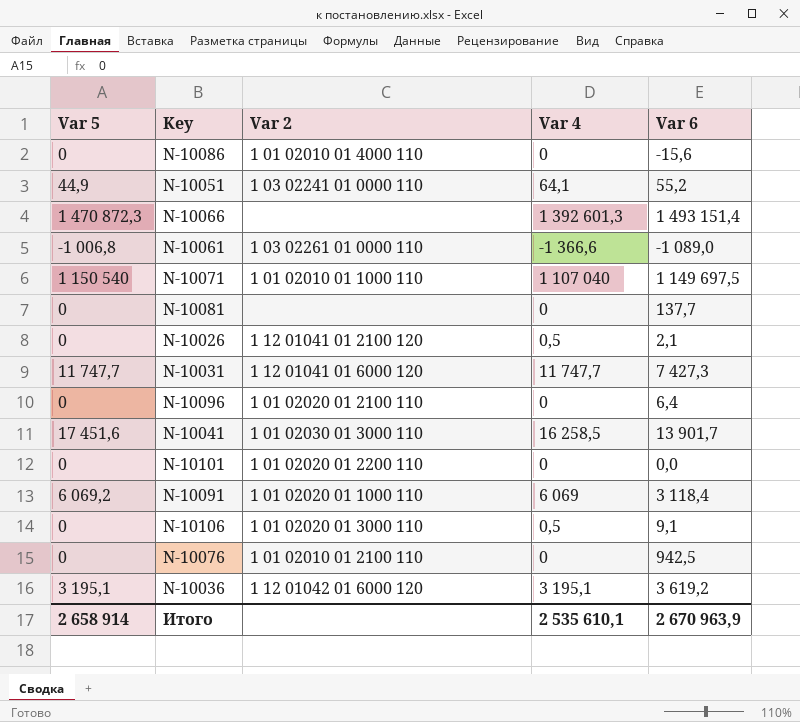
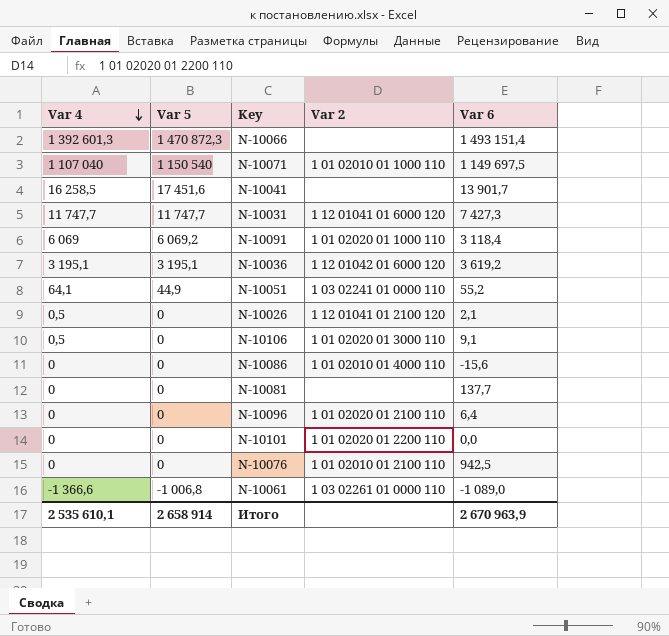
row order: none -> Var 4 descending
column Var 4 | position: 4 -> 1
N-10041 | Var 2: 1 01 02030 01 3000 110 -> none

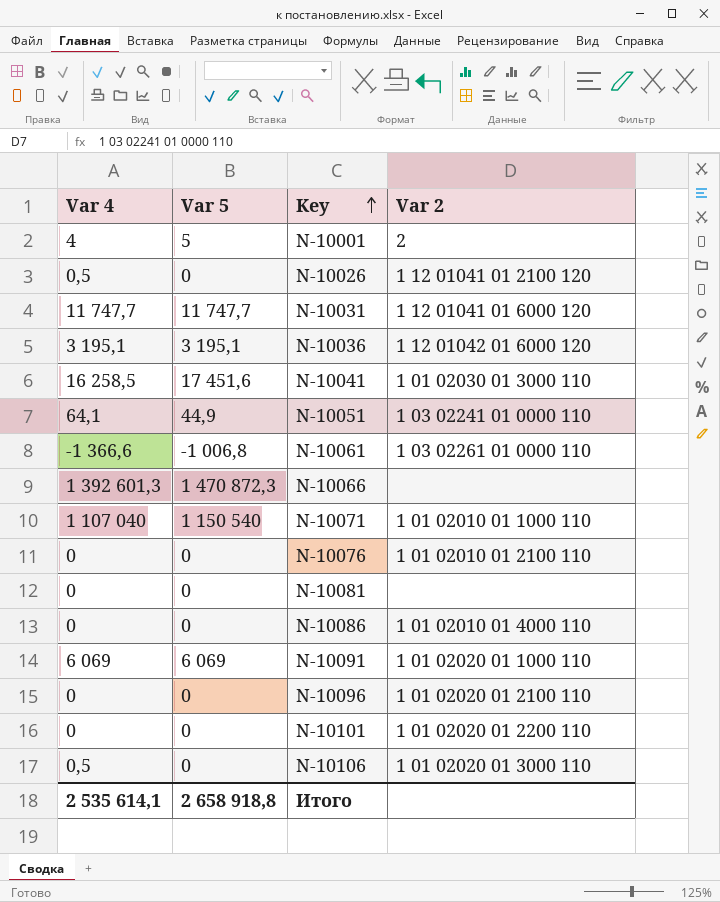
row order: Var 4 descending -> Key ascending
column Var 6 | position: 5 -> none
row N-10001: none -> 4 | 5 | 2
N-10041 | Var 2: none -> 1 01 02030 01 3000 110
N-10091 | Var 5: 6 069,2 -> 6 069
Итого | Var 4: 2 535 610,1 -> 2 535 614,1
Итого | Var 5: 2 658 914 -> 2 658 918,8

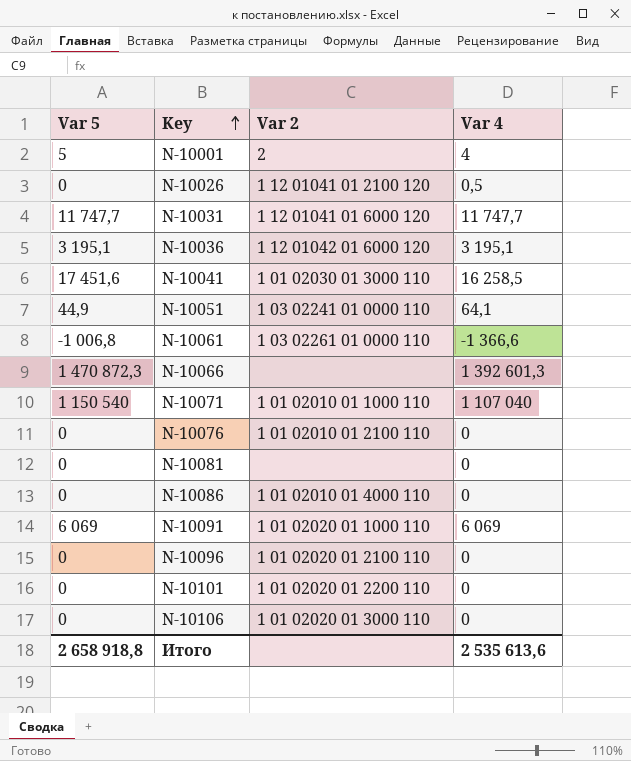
column Var 4 | position: 1 -> 4
N-10106 | Var 4: 0,5 -> 0
Итого | Var 4: 2 535 614,1 -> 2 535 613,6

